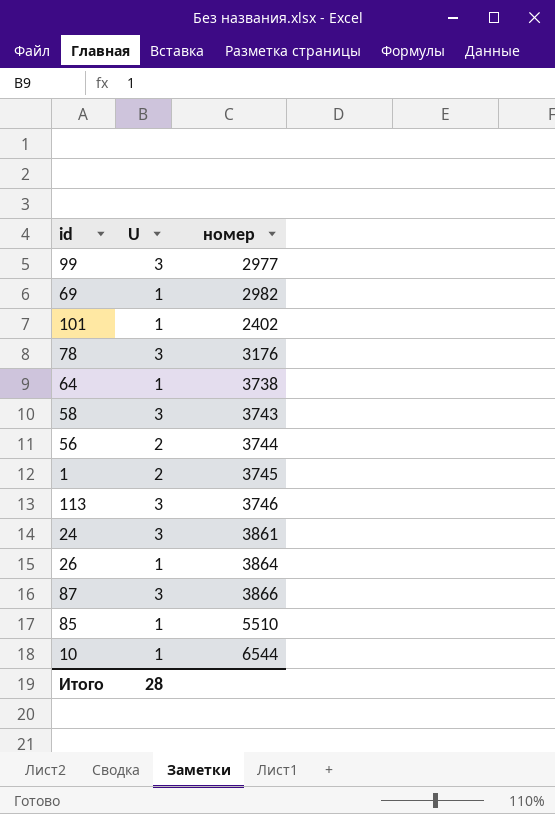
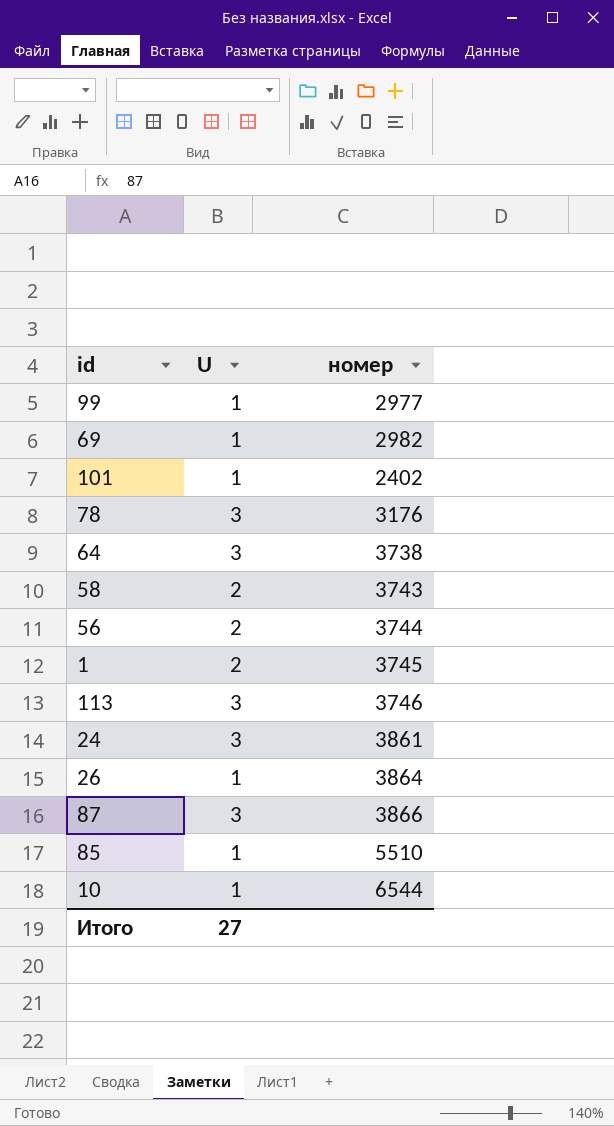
99 | U: 3 -> 1
64 | U: 1 -> 3
58 | U: 3 -> 2
Итого | U: 28 -> 27

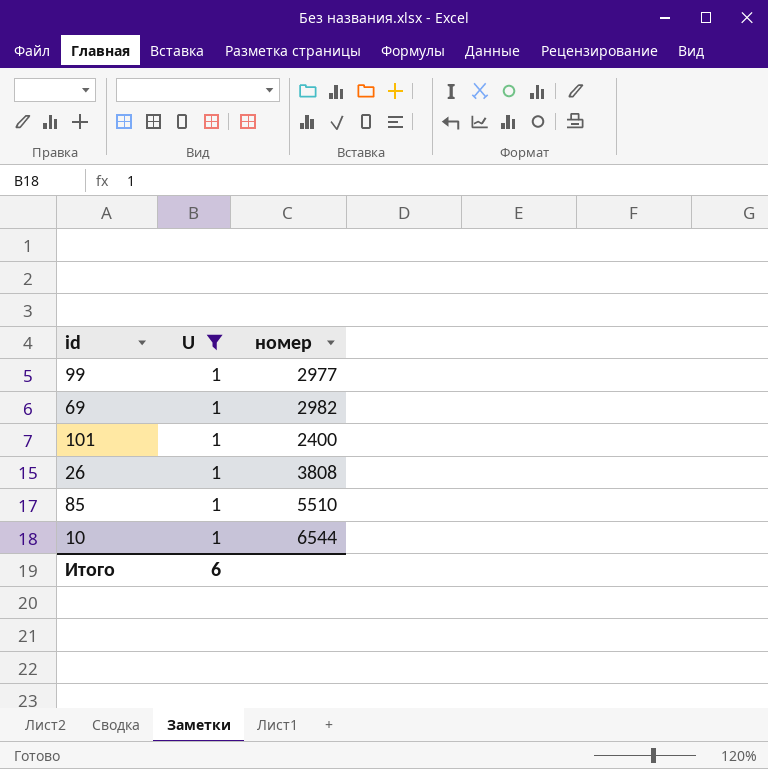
filter: none -> U = 1
101 | номер: 2402 -> 2400
26 | номер: 3864 -> 3808
Итого | U: 27 -> 6

